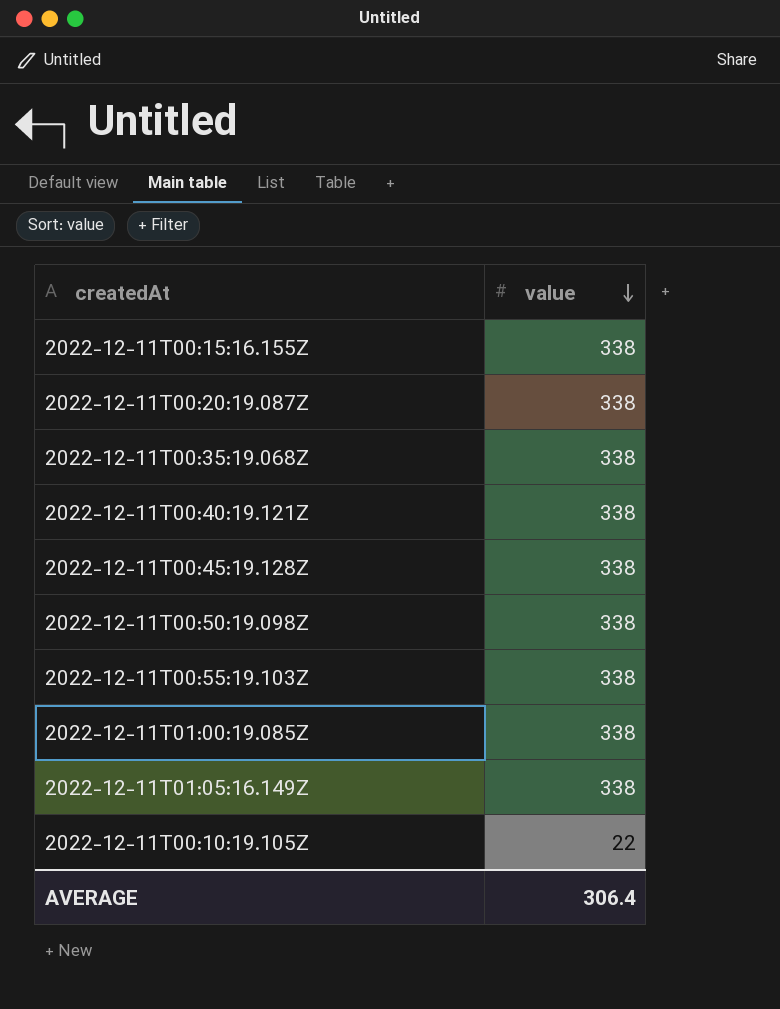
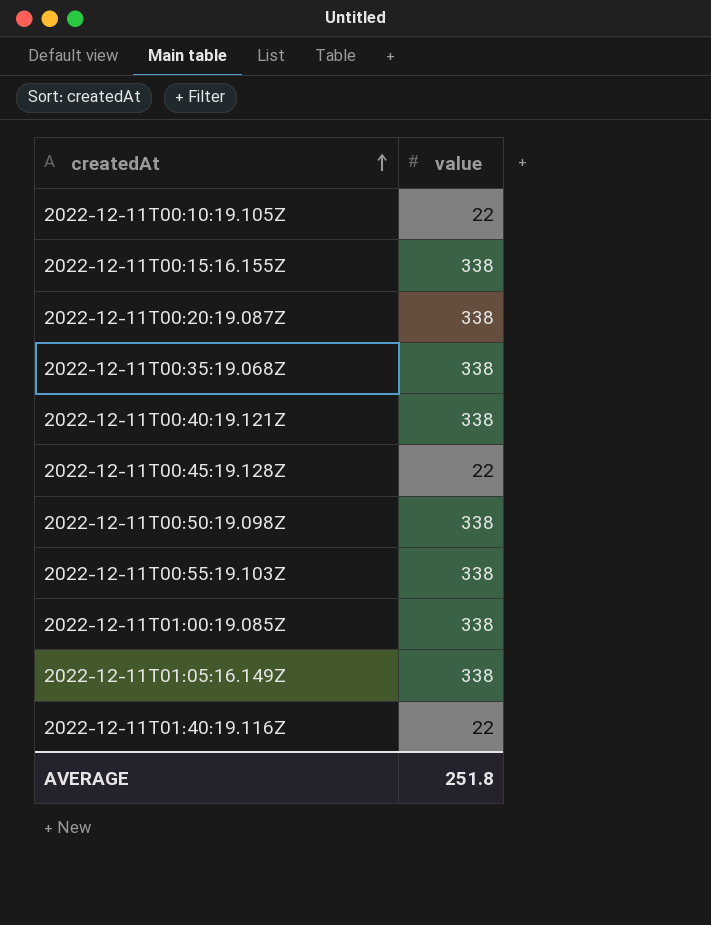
row order: value descending -> createdAt ascending
2022-12-11T00:45:19.128Z | value: 338 -> 22
row 2022-12-11T01:40:19.116Z: none -> 22
AVERAGE | value: 306.4 -> 251.8

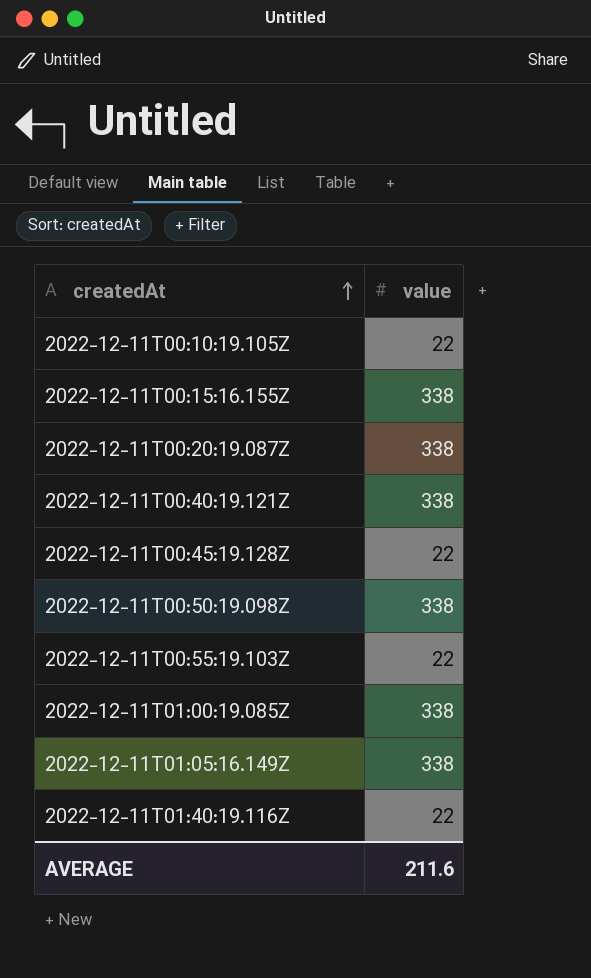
row 2022-12-11T00:35:19.068Z: 338 -> none
2022-12-11T00:55:19.103Z | value: 338 -> 22
AVERAGE | value: 251.8 -> 211.6

